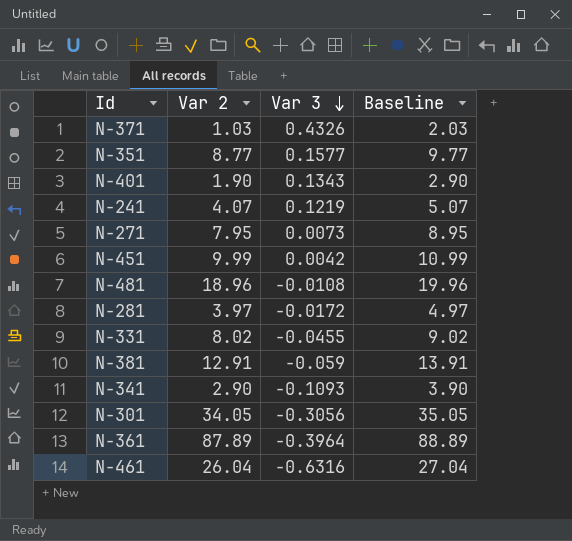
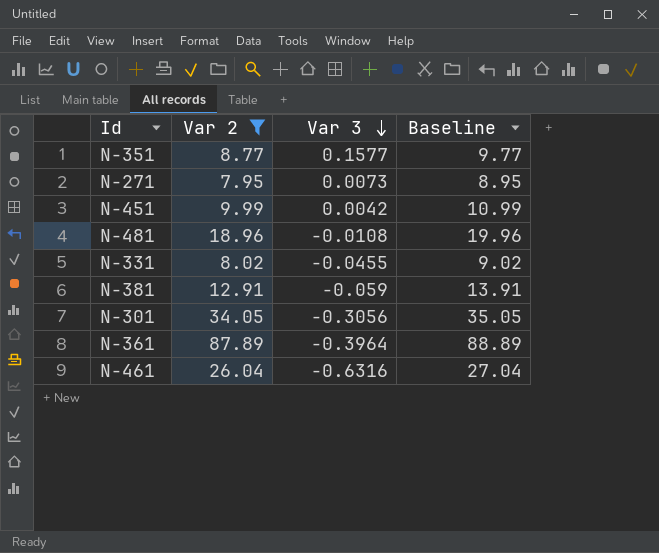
filter: none -> Var 2 >= 7.95

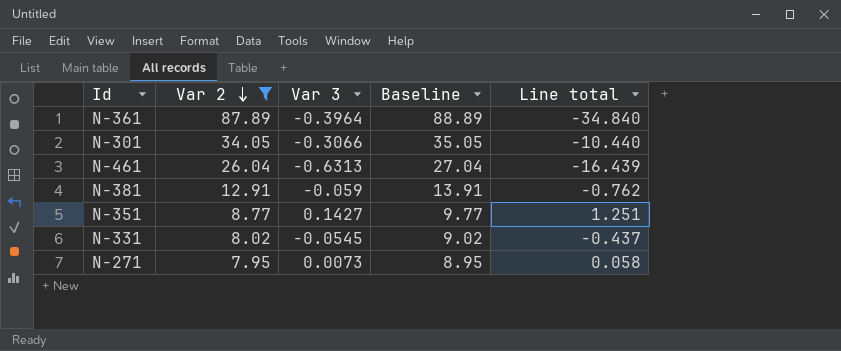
row order: Var 3 descending -> Var 2 descending
column Line total | formula: none -> [Var 2] * [Var 3]
row N-451: 9.99 | 0.0042 | 10.99 -> none
row N-481: 18.96 | -0.0108 | 19.96 -> none
N-301 | Var 3: -0.3056 -> -0.3066
N-461 | Var 3: -0.6316 -> -0.6313
N-351 | Var 3: 0.1577 -> 0.1427
N-331 | Var 3: -0.0455 -> -0.0545

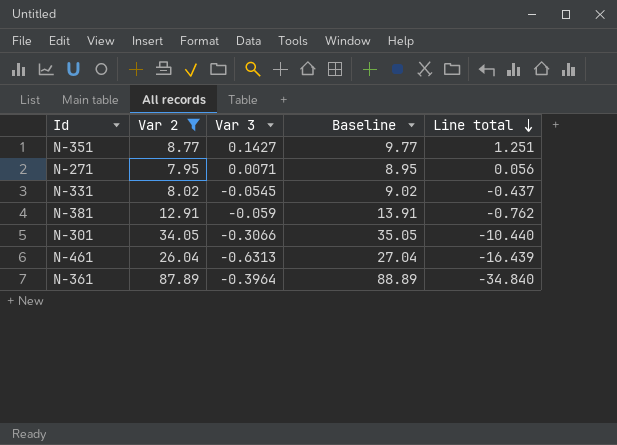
row order: Var 2 descending -> Line total descending
N-271 | Var 3: 0.0073 -> 0.0071
N-271 | Line total: 0.058 -> 0.056

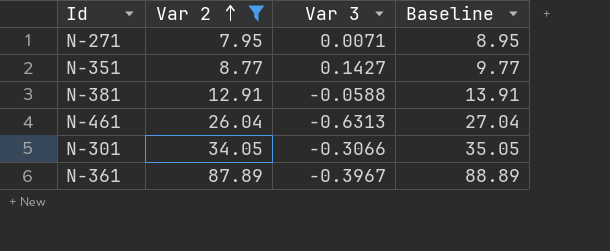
row order: Line total descending -> Var 2 ascending
column Line total | formula: [Var 2] * [Var 3] -> none
row N-331: 8.02 | -0.0545 | 9.02 | -0.437 -> none
N-381 | Var 3: -0.059 -> -0.0588
N-361 | Var 3: -0.3964 -> -0.3967

